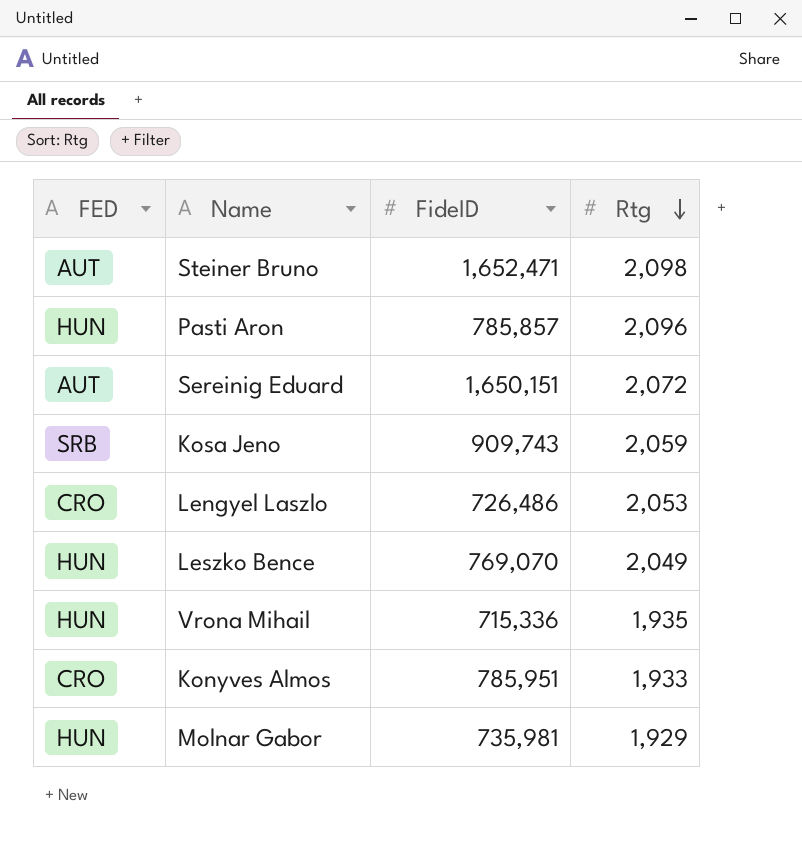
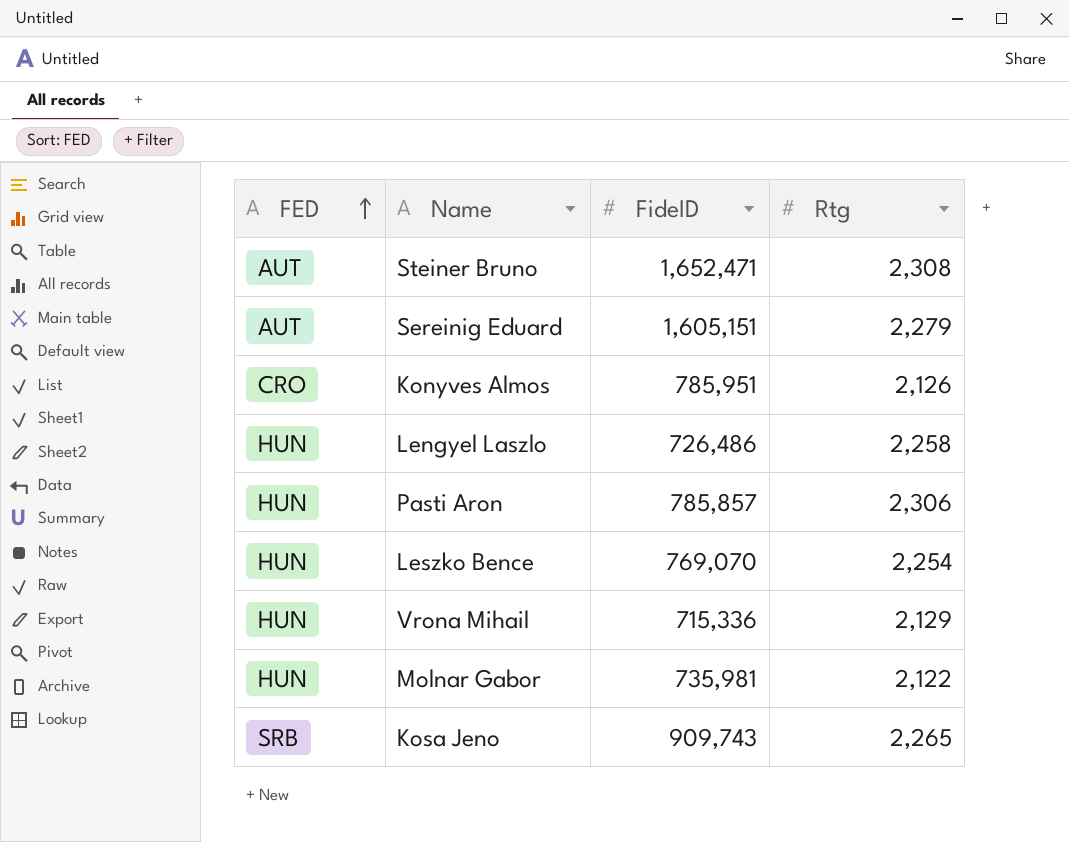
row order: Rtg descending -> FED ascending
Steiner Bruno | Rtg: 2,098 -> 2,308
Sereinig Eduard | FideID: 1,650,151 -> 1,605,151
Sereinig Eduard | Rtg: 2,072 -> 2,279
Konyves Almos | Rtg: 1,933 -> 2,126
Lengyel Laszlo | FED: CRO -> HUN
Lengyel Laszlo | Rtg: 2,053 -> 2,258
Pasti Aron | Rtg: 2,096 -> 2,306
Leszko Bence | Rtg: 2,049 -> 2,254
Vrona Mihail | Rtg: 1,935 -> 2,129
Molnar Gabor | Rtg: 1,929 -> 2,122
Kosa Jeno | Rtg: 2,059 -> 2,265

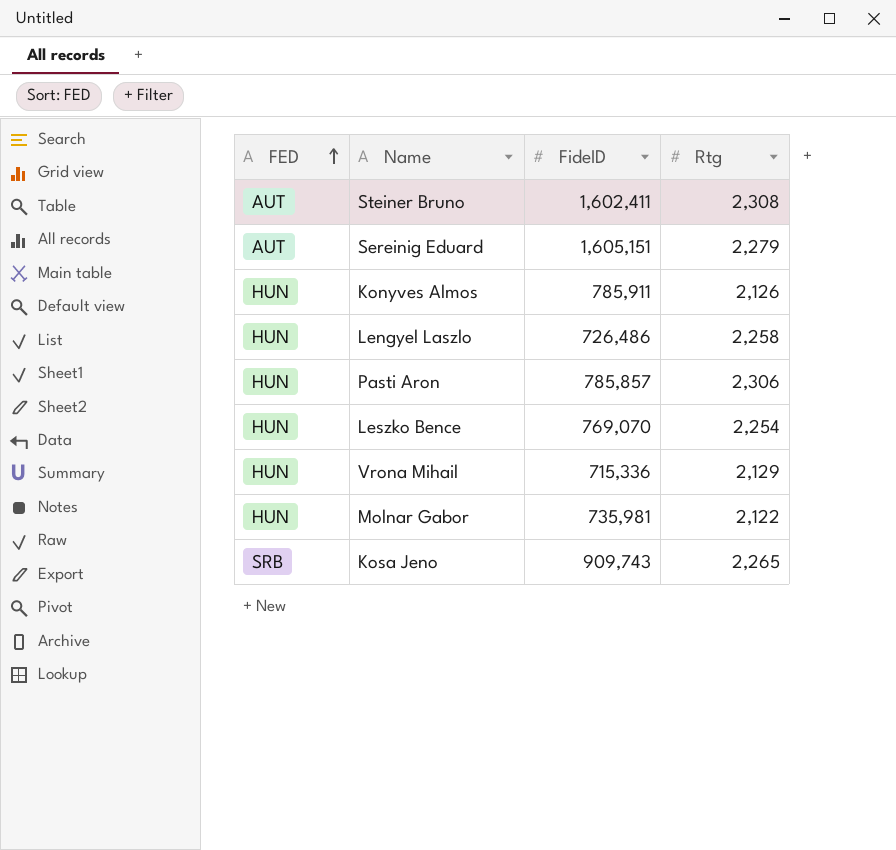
Steiner Bruno | FideID: 1,652,471 -> 1,602,411
Konyves Almos | FED: CRO -> HUN
Konyves Almos | FideID: 785,951 -> 785,911

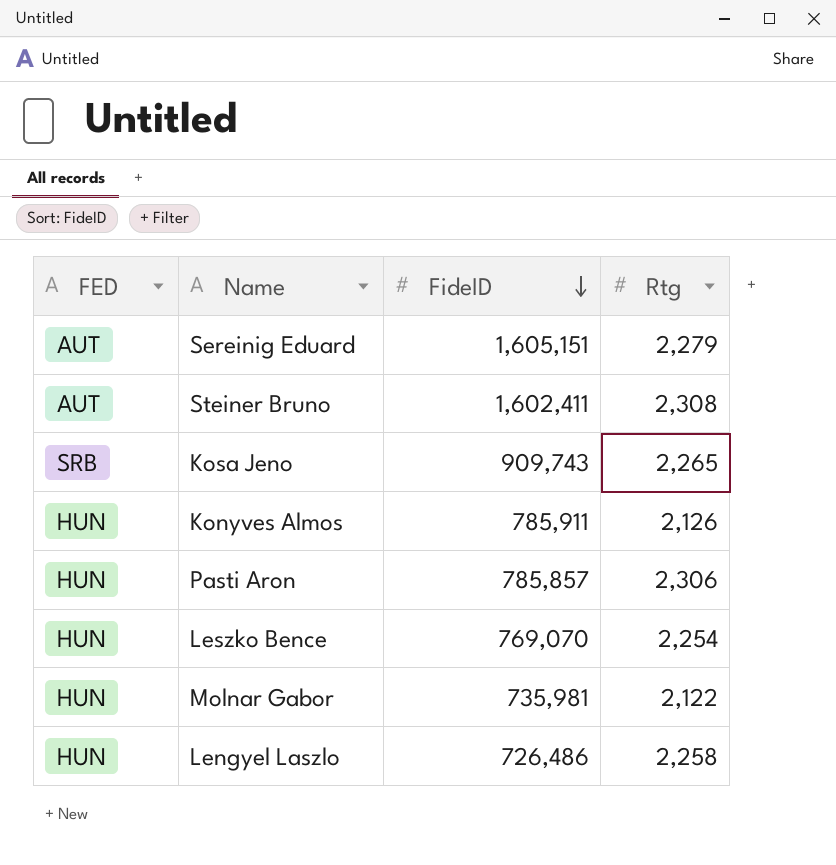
row order: FED ascending -> FideID descending
row Vrona Mihail: HUN | 715,336 | 2,129 -> none

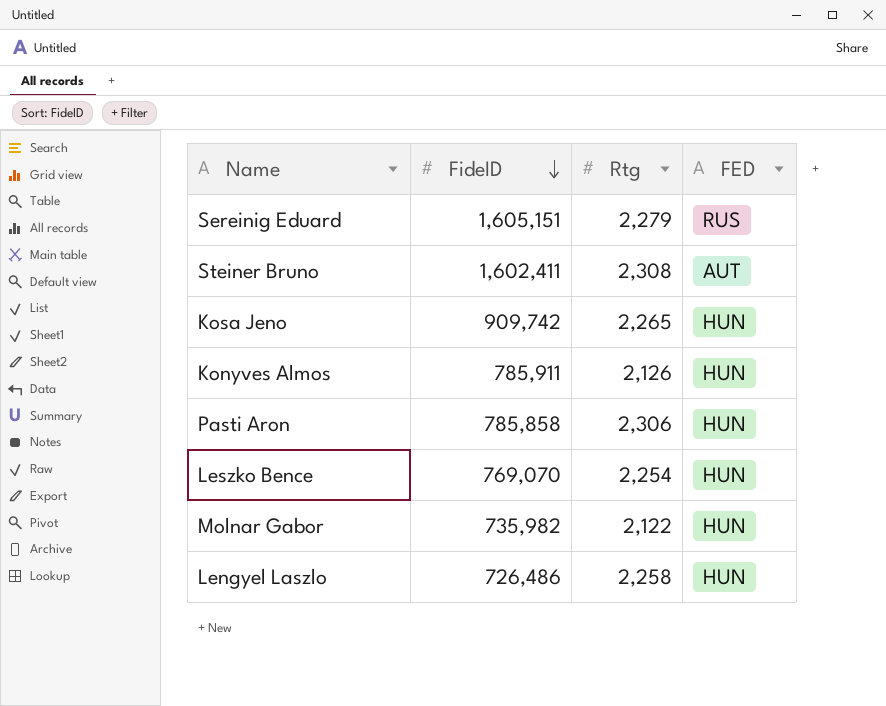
column FED | position: 1 -> 4
Sereinig Eduard | FED: AUT -> RUS
Kosa Jeno | FideID: 909,743 -> 909,742
Kosa Jeno | FED: SRB -> HUN
Pasti Aron | FideID: 785,857 -> 785,858
Molnar Gabor | FideID: 735,981 -> 735,982

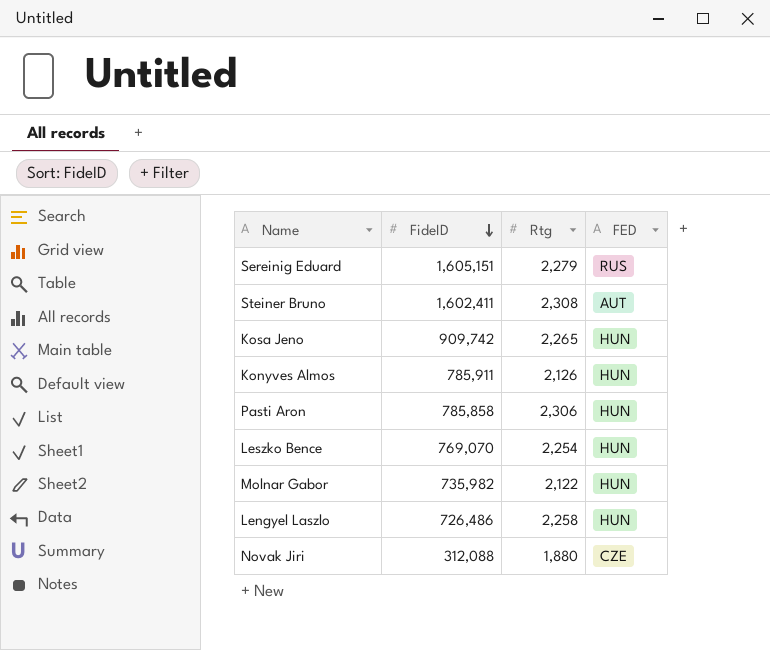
row Novak Jiri: none -> 312,088 | 1,880 | CZE

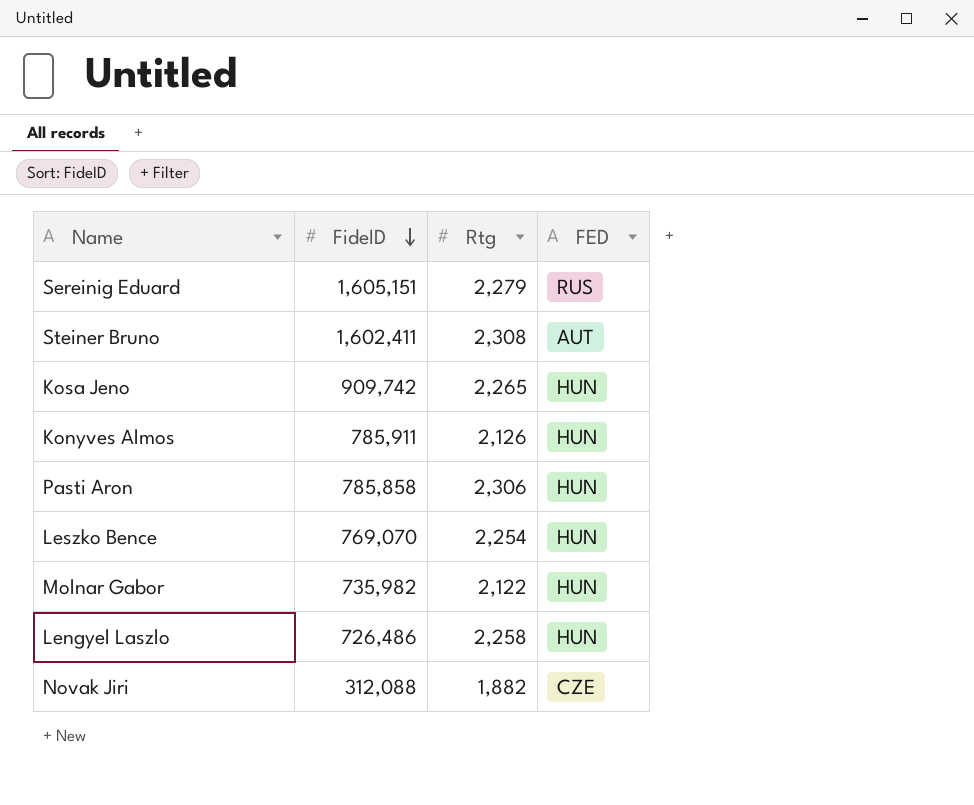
Novak Jiri | Rtg: 1,880 -> 1,882

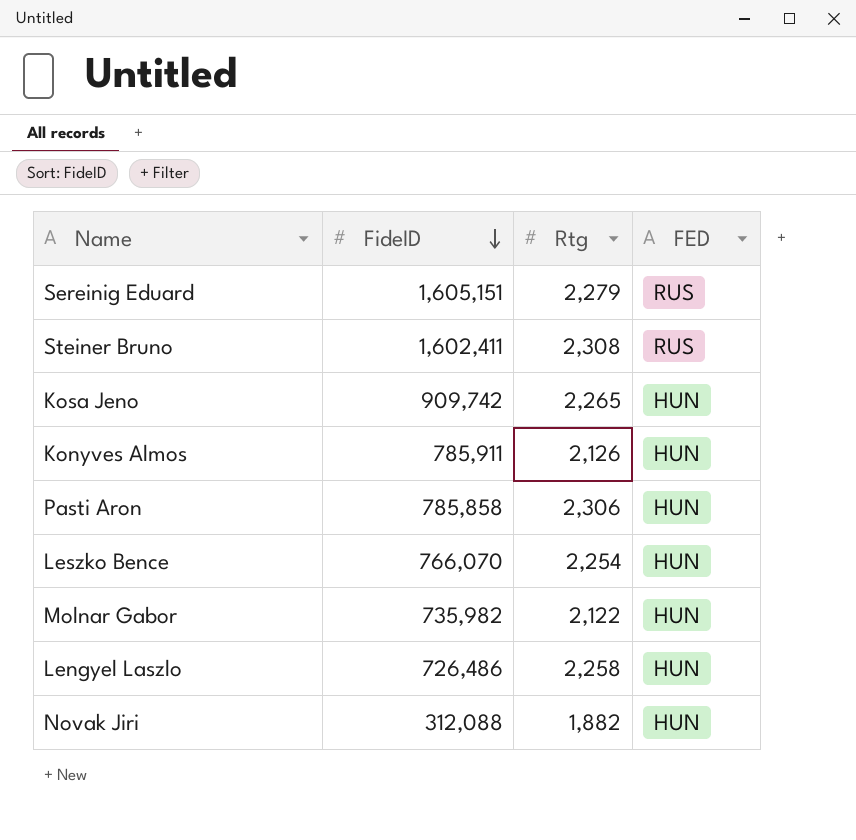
Steiner Bruno | FED: AUT -> RUS
Leszko Bence | FideID: 769,070 -> 766,070
Novak Jiri | FED: CZE -> HUN

